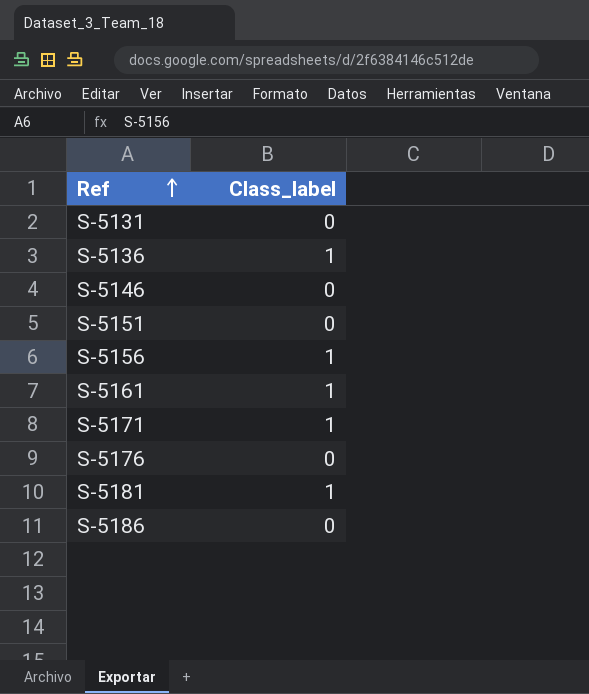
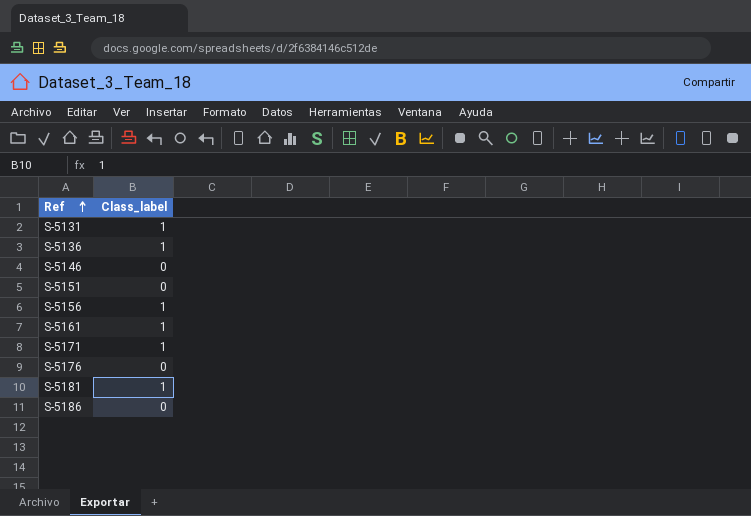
S-5131 | Class_label: 0 -> 1

